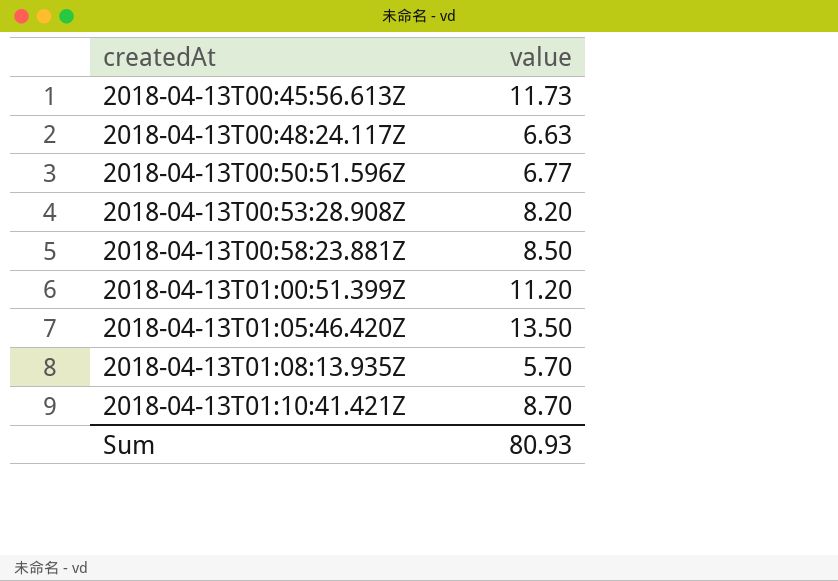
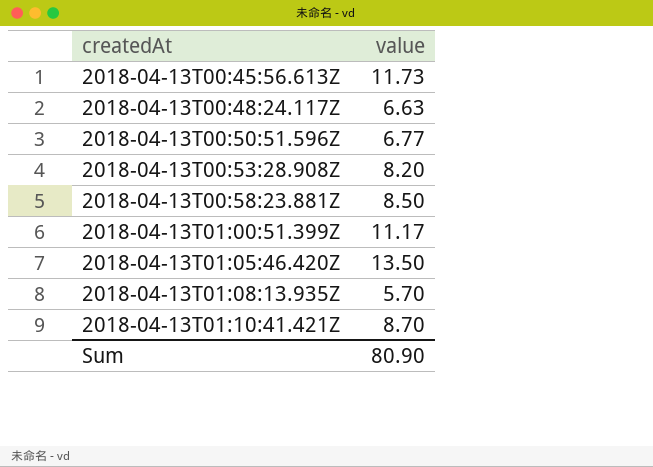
2018-04-13T01:00:51.399Z | value: 11.20 -> 11.17
Sum | value: 80.93 -> 80.90

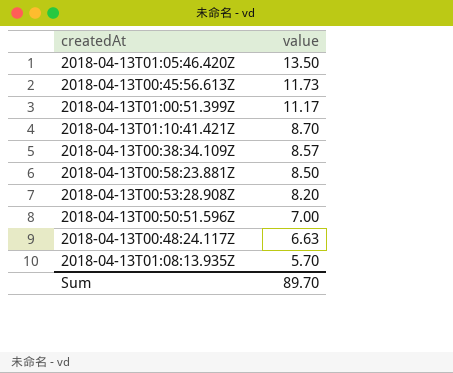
row order: createdAt ascending -> value descending
row 2018-04-13T00:38:34.109Z: none -> 8.57
2018-04-13T00:50:51.596Z | value: 6.77 -> 7.00
Sum | value: 80.90 -> 89.70

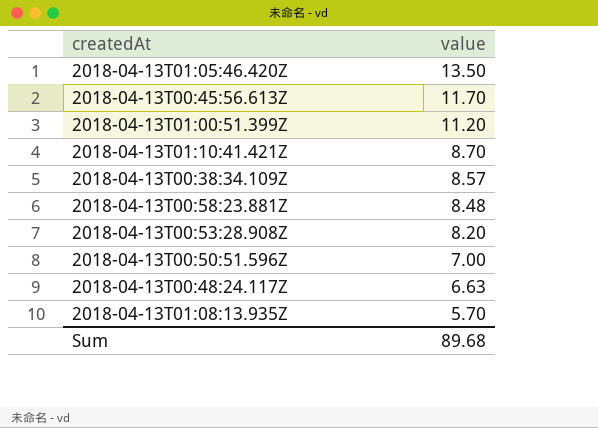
2018-04-13T00:45:56.613Z | value: 11.73 -> 11.70
2018-04-13T01:00:51.399Z | value: 11.17 -> 11.20
2018-04-13T00:58:23.881Z | value: 8.50 -> 8.48
Sum | value: 89.70 -> 89.68

